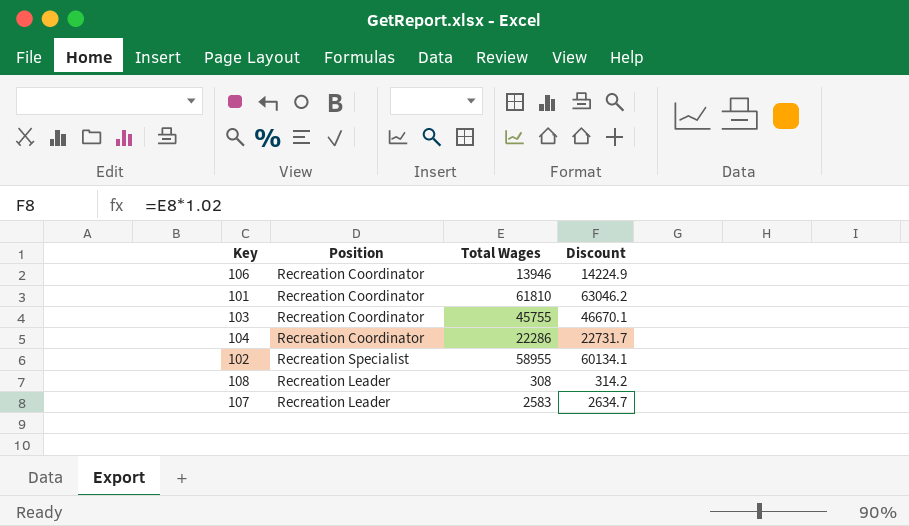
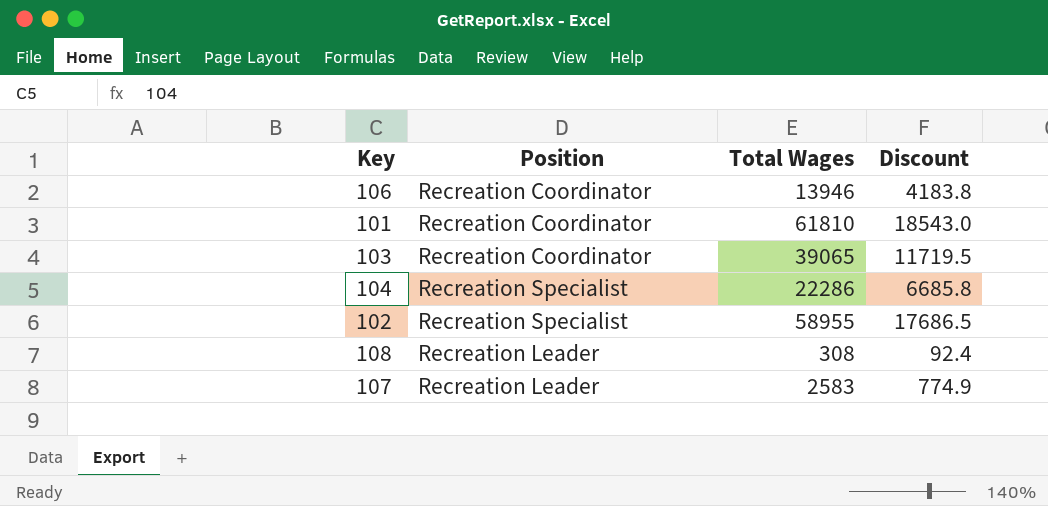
column Discount | formula: [Total Wages] * 1.02 -> [Total Wages] * 0.3
103 | Total Wages: 45755 -> 39065
104 | Position: Recreation Coordinator -> Recreation Specialist

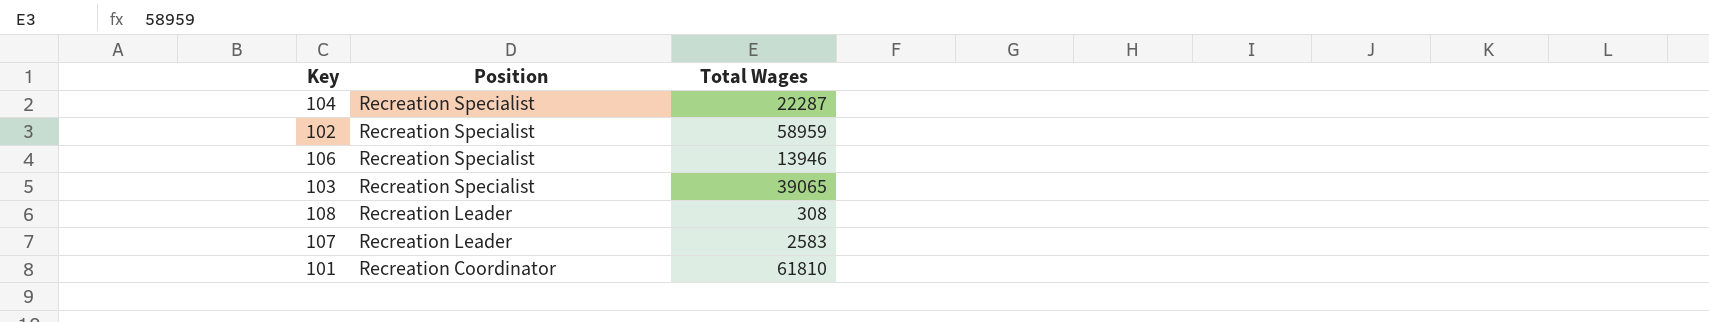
row order: none -> Position descending
column Discount | formula: [Total Wages] * 0.3 -> none
104 | Total Wages: 22286 -> 22287
102 | Total Wages: 58955 -> 58959
106 | Position: Recreation Coordinator -> Recreation Specialist
103 | Position: Recreation Coordinator -> Recreation Specialist

